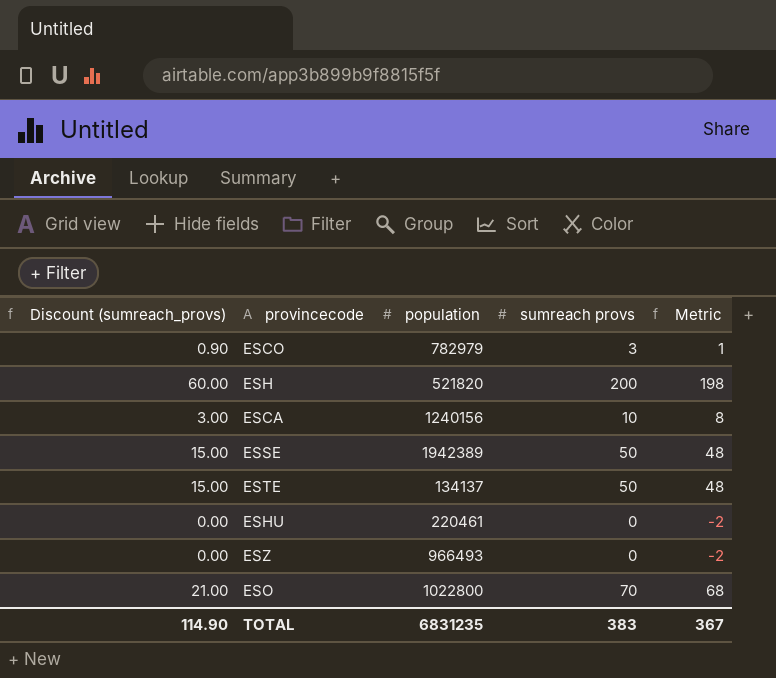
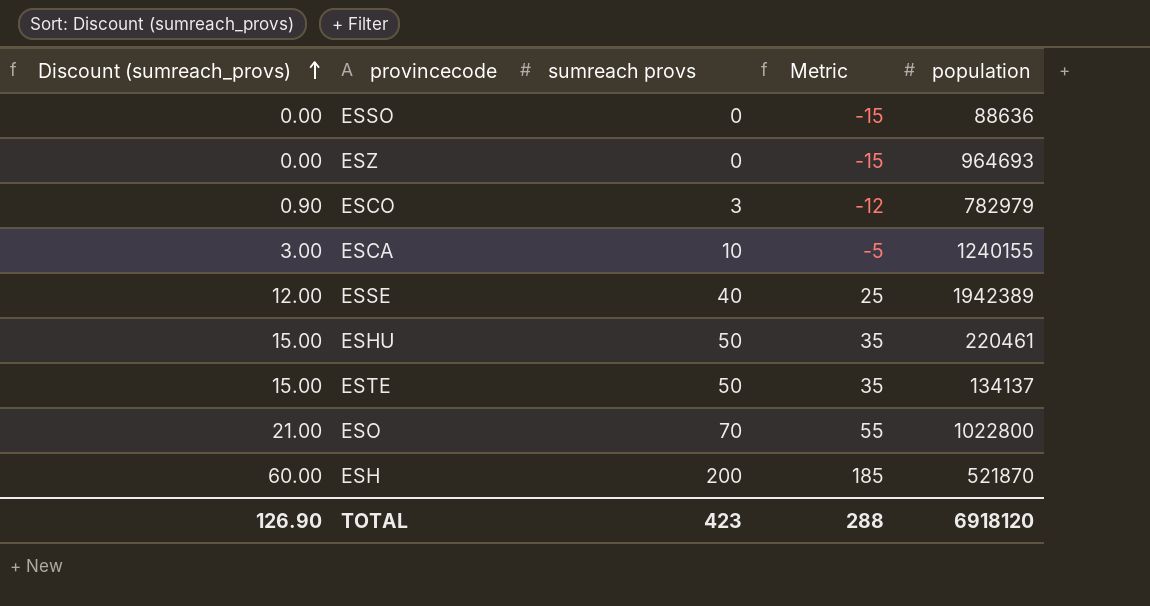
row order: none -> Discount (sumreach_provs) ascending
column Metric | formula: [sumreach provs] - 2 -> [sumreach provs] - 15
column population | position: 3 -> 5
row ESSO: none -> 0.00 | 0 | -15 | 88636
ESZ | population: 966493 -> 964693
ESCA | population: 1240156 -> 1240155
ESSE | Discount (sumreach_provs): 15.00 -> 12.00
ESSE | sumreach provs: 50 -> 40
ESHU | Discount (sumreach_provs): 0.00 -> 15.00
ESHU | sumreach provs: 0 -> 50
ESH | population: 521820 -> 521870
TOTAL | Discount (sumreach_provs): 114.90 -> 126.90
TOTAL | sumreach provs: 383 -> 423
TOTAL | Metric: 367 -> 288
TOTAL | population: 6831235 -> 6918120

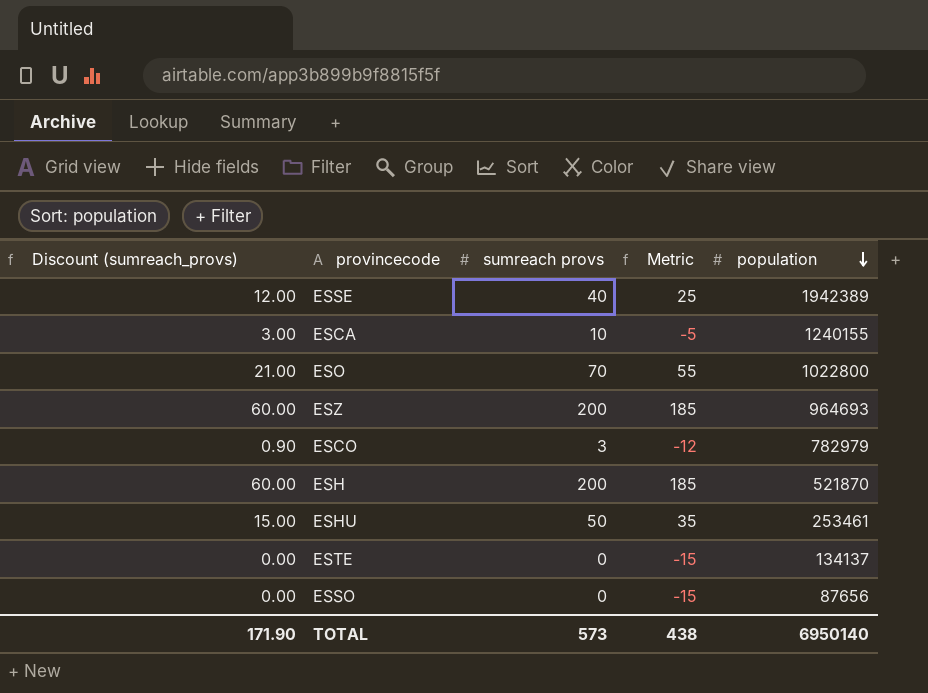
row order: Discount (sumreach_provs) ascending -> population descending
ESZ | Discount (sumreach_provs): 0.00 -> 60.00
ESZ | sumreach provs: 0 -> 200
ESZ | Metric: -15 -> 185
ESHU | population: 220461 -> 253461
ESTE | Discount (sumreach_provs): 15.00 -> 0.00
ESTE | sumreach provs: 50 -> 0
ESTE | Metric: 35 -> -15
ESSO | population: 88636 -> 87656
TOTAL | Discount (sumreach_provs): 126.90 -> 171.90
TOTAL | sumreach provs: 423 -> 573
TOTAL | Metric: 288 -> 438
TOTAL | population: 6918120 -> 6950140

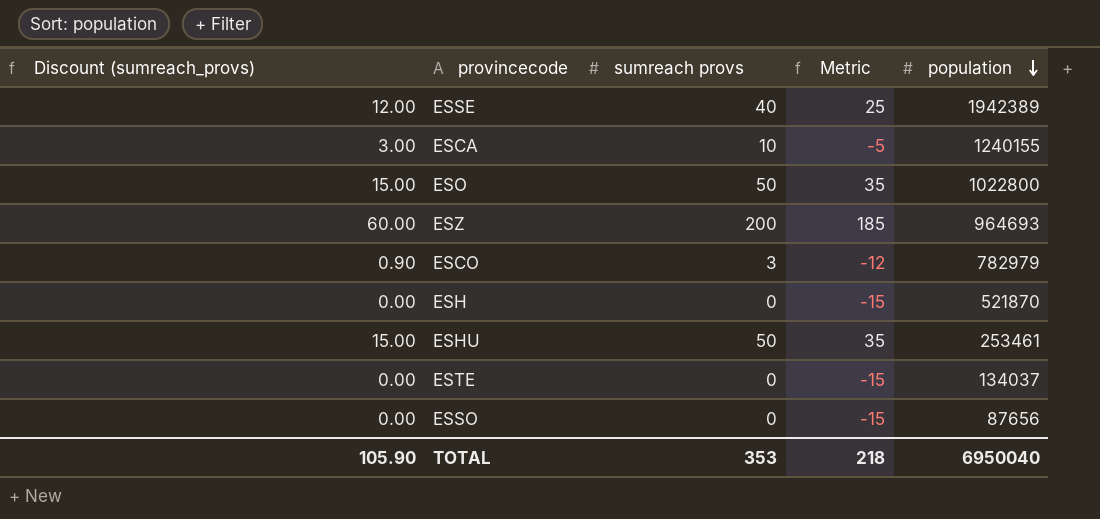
ESO | Discount (sumreach_provs): 21.00 -> 15.00
ESO | sumreach provs: 70 -> 50
ESO | Metric: 55 -> 35
ESH | Discount (sumreach_provs): 60.00 -> 0.00
ESH | sumreach provs: 200 -> 0
ESH | Metric: 185 -> -15
ESTE | population: 134137 -> 134037
TOTAL | Discount (sumreach_provs): 171.90 -> 105.90
TOTAL | sumreach provs: 573 -> 353
TOTAL | Metric: 438 -> 218
TOTAL | population: 6950140 -> 6950040

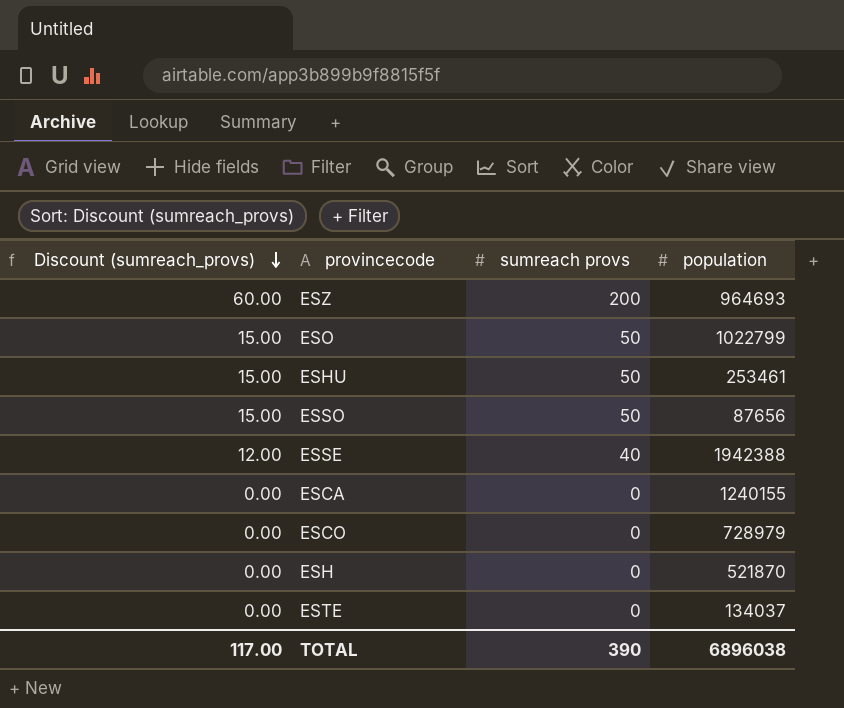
row order: population descending -> Discount (sumreach_provs) descending
column Metric | formula: [sumreach provs] - 15 -> none
ESO | population: 1022800 -> 1022799
ESSO | Discount (sumreach_provs): 0.00 -> 15.00
ESSO | sumreach provs: 0 -> 50
ESSE | population: 1942389 -> 1942388
ESCA | Discount (sumreach_provs): 3.00 -> 0.00
ESCA | sumreach provs: 10 -> 0
ESCO | Discount (sumreach_provs): 0.90 -> 0.00
ESCO | sumreach provs: 3 -> 0
ESCO | population: 782979 -> 728979
TOTAL | Discount (sumreach_provs): 105.90 -> 117.00
TOTAL | sumreach provs: 353 -> 390
TOTAL | population: 6950040 -> 6896038

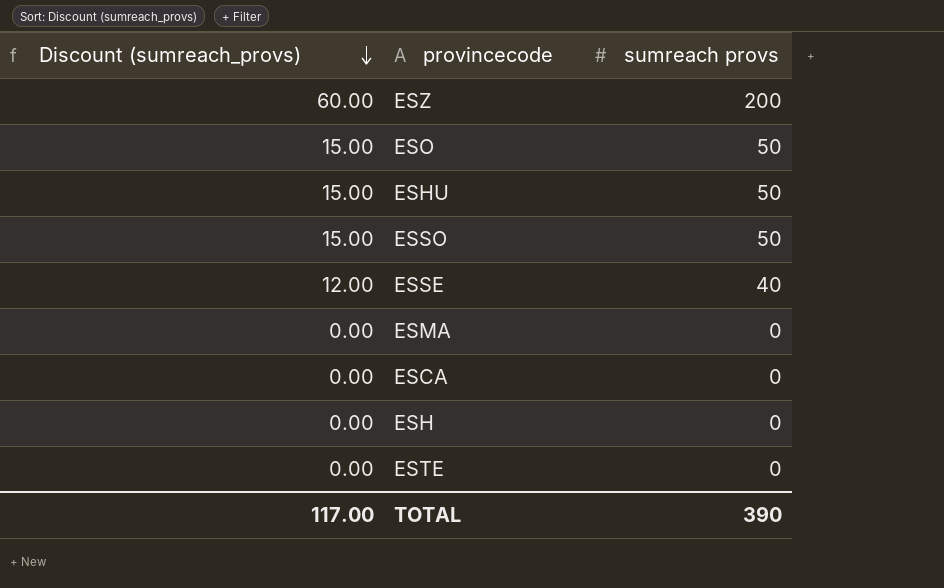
column population | position: 4 -> none
row ESCO: 0.00 | 0 | 728979 -> none
row ESMA: none -> 0.00 | 0

